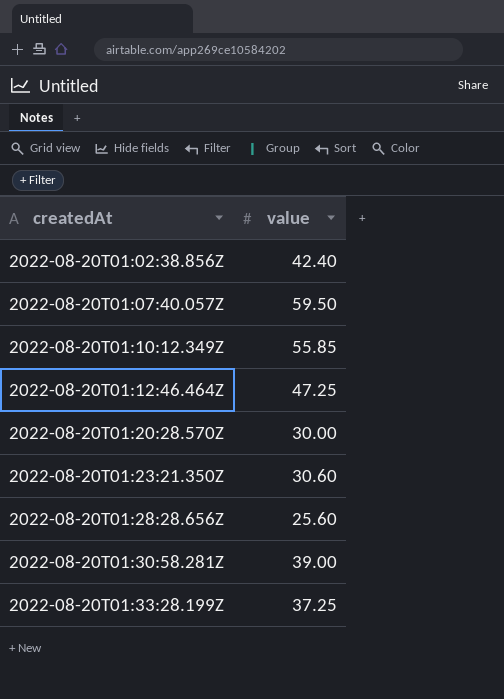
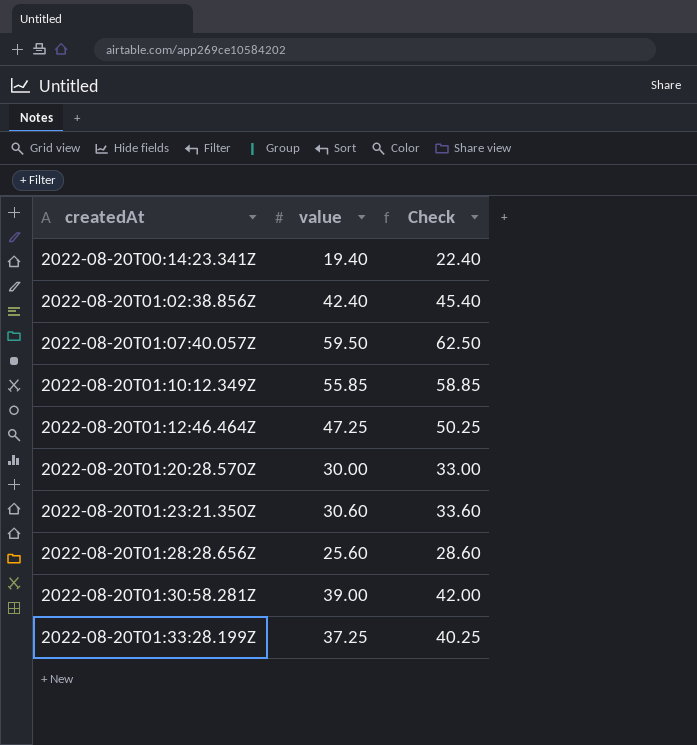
column Check | formula: none -> [value] + 3
row 2022-08-20T00:14:23.341Z: none -> 19.40 | 22.40

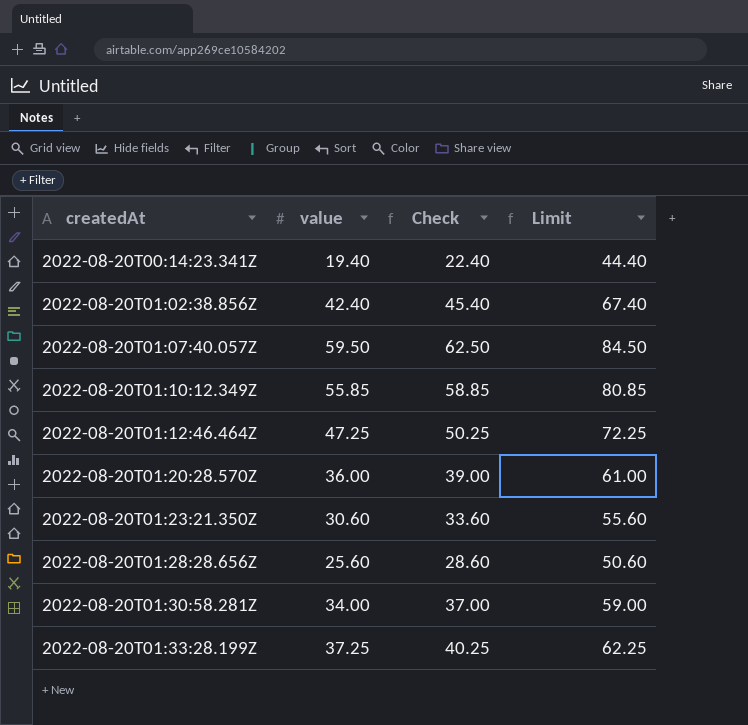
column Limit | formula: none -> [value] + 25
2022-08-20T01:20:28.570Z | value: 30.00 -> 36.00
2022-08-20T01:20:28.570Z | Check: 33.00 -> 39.00
2022-08-20T01:30:58.281Z | value: 39.00 -> 34.00
2022-08-20T01:30:58.281Z | Check: 42.00 -> 37.00

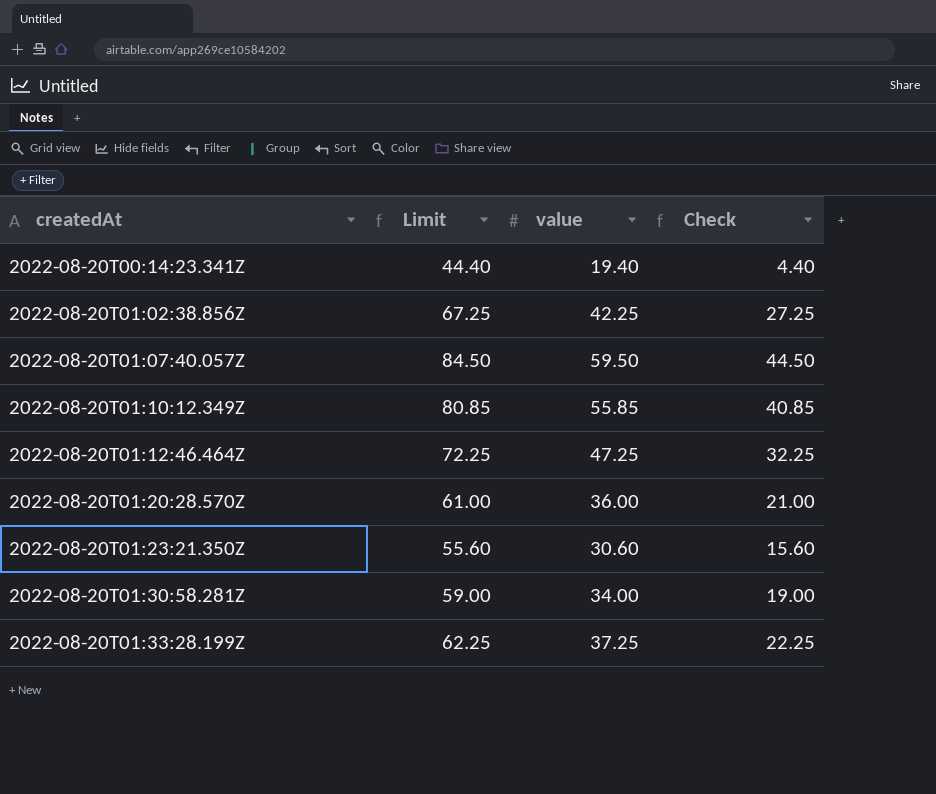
column Limit | position: 4 -> 2
column Check | formula: [value] + 3 -> [value] - 15
row 2022-08-20T01:28:28.656Z: 25.60 | 28.60 | 50.60 -> none
2022-08-20T01:02:38.856Z | Limit: 67.40 -> 67.25
2022-08-20T01:02:38.856Z | value: 42.40 -> 42.25

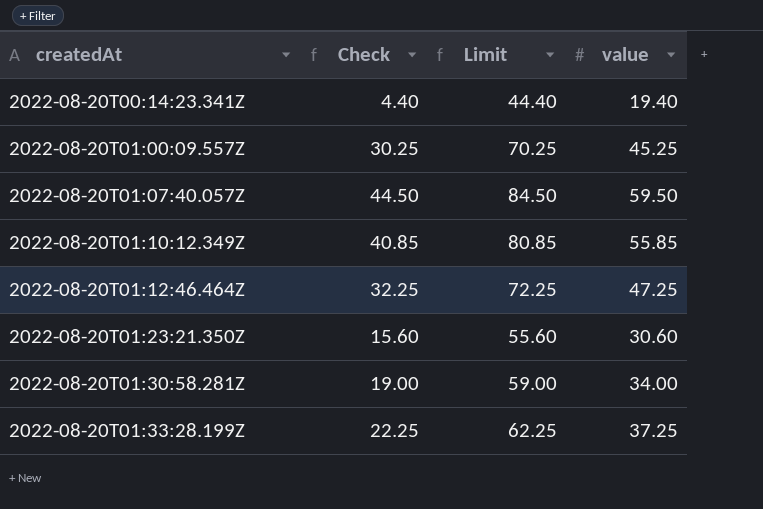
column Check | position: 4 -> 2
row 2022-08-20T01:02:38.856Z: 67.25 | 42.25 | 27.25 -> none
row 2022-08-20T01:20:28.570Z: 61.00 | 36.00 | 21.00 -> none
row 2022-08-20T01:00:09.557Z: none -> 30.25 | 70.25 | 45.25

